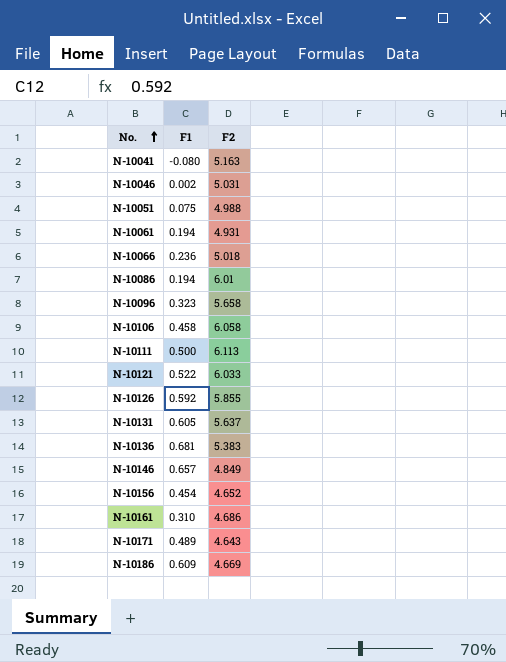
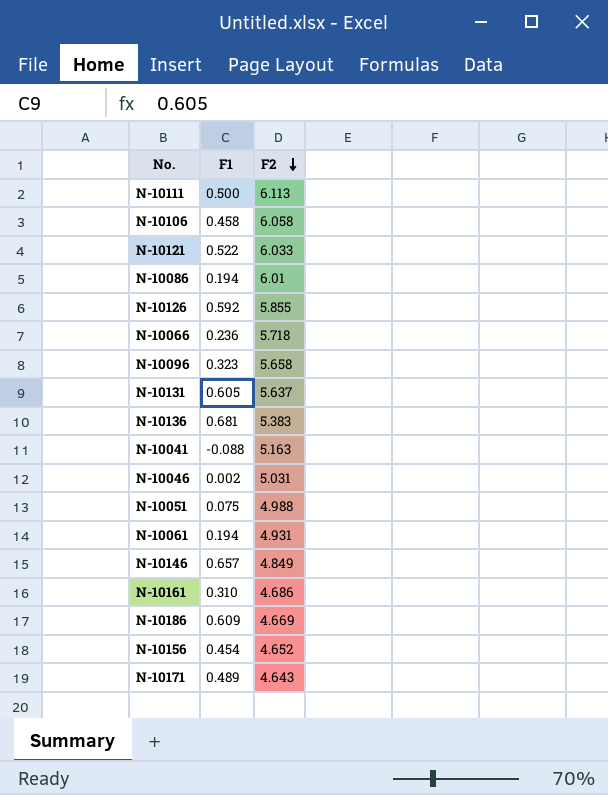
row order: No. ascending -> F2 descending
N-10066 | F2: 5.018 -> 5.718
N-10041 | F1: -0.080 -> -0.088

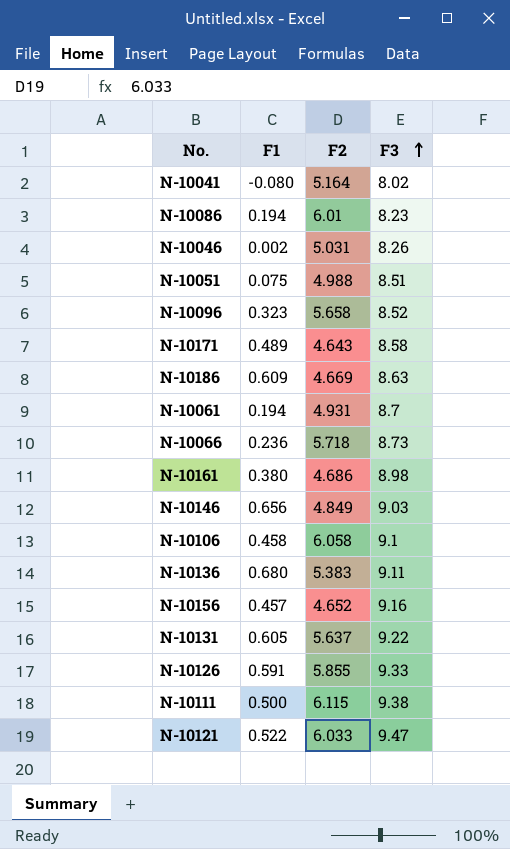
row order: F2 descending -> F3 ascending
column F3 | position: none -> 4
N-10041 | F1: -0.088 -> -0.080
N-10041 | F2: 5.163 -> 5.164
N-10161 | F1: 0.310 -> 0.380
N-10146 | F1: 0.657 -> 0.656
N-10136 | F1: 0.681 -> 0.680
N-10156 | F1: 0.454 -> 0.457
N-10126 | F1: 0.592 -> 0.591
N-10111 | F2: 6.113 -> 6.115

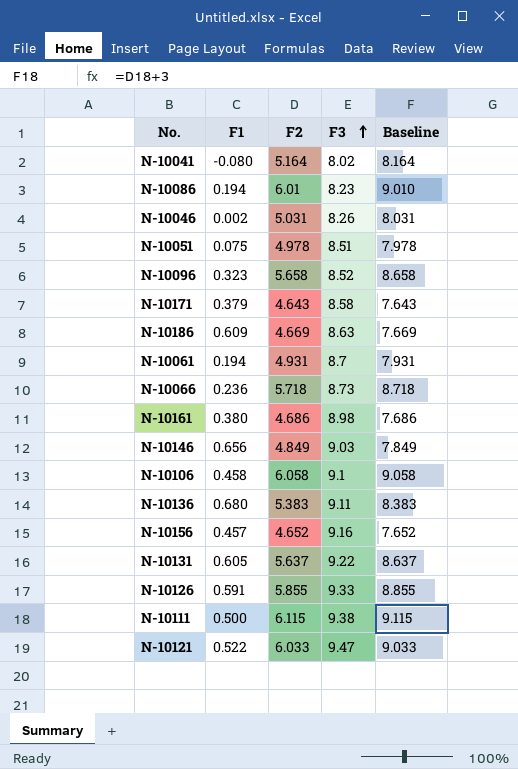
column Baseline | formula: none -> [F2] + 3
N-10051 | F2: 4.988 -> 4.978
N-10171 | F1: 0.489 -> 0.379

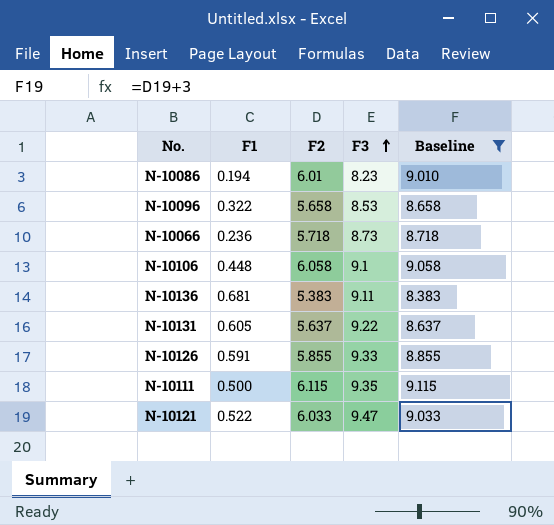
filter: none -> Baseline >= 8.383
N-10096 | F1: 0.323 -> 0.322
N-10096 | F3: 8.52 -> 8.53
N-10106 | F1: 0.458 -> 0.448
N-10136 | F1: 0.680 -> 0.681
N-10111 | F3: 9.38 -> 9.35

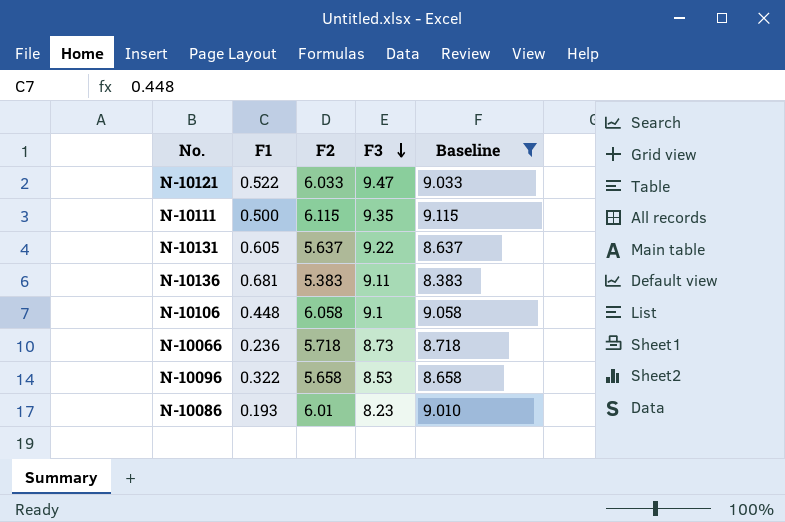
row order: F3 ascending -> F3 descending
row N-10126: 0.591 | 5.855 | 9.33 | 8.855 -> none
N-10086 | F1: 0.194 -> 0.193

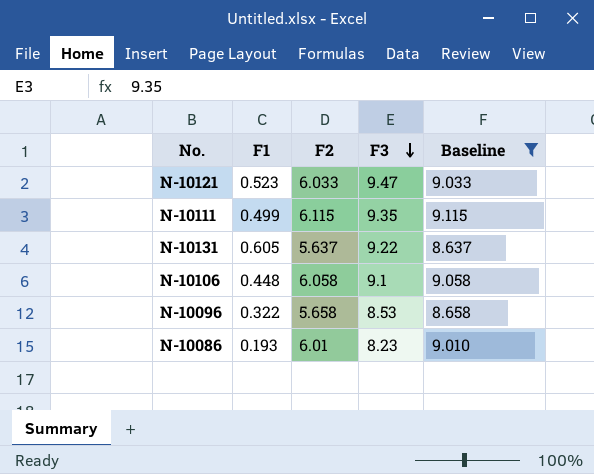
row N-10136: 0.681 | 5.383 | 9.11 | 8.383 -> none
row N-10066: 0.236 | 5.718 | 8.73 | 8.718 -> none
N-10121 | F1: 0.522 -> 0.523
N-10111 | F1: 0.500 -> 0.499

